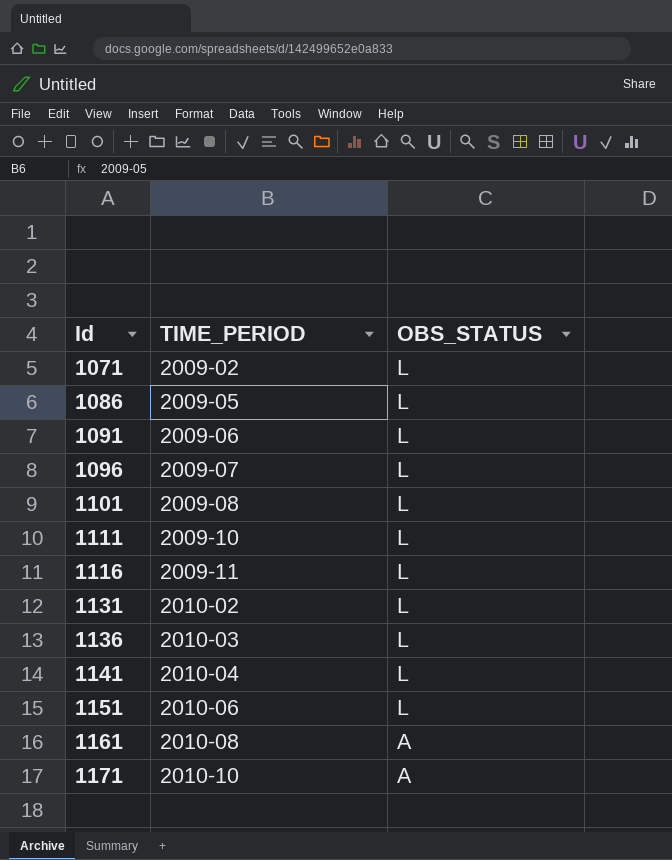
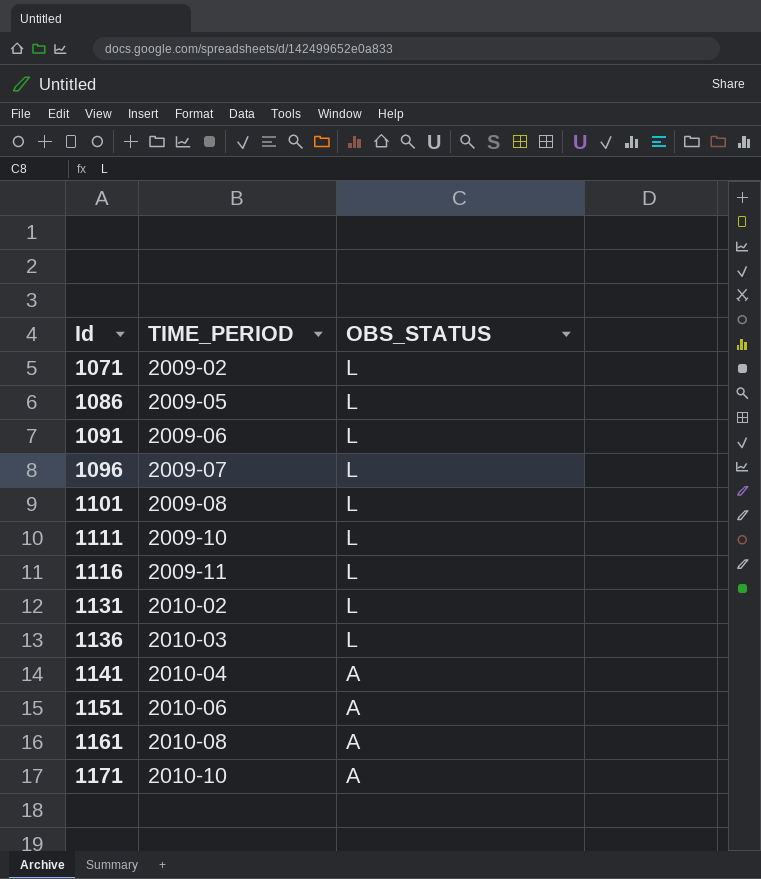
1141 | OBS_STATUS: L -> A
1151 | OBS_STATUS: L -> A

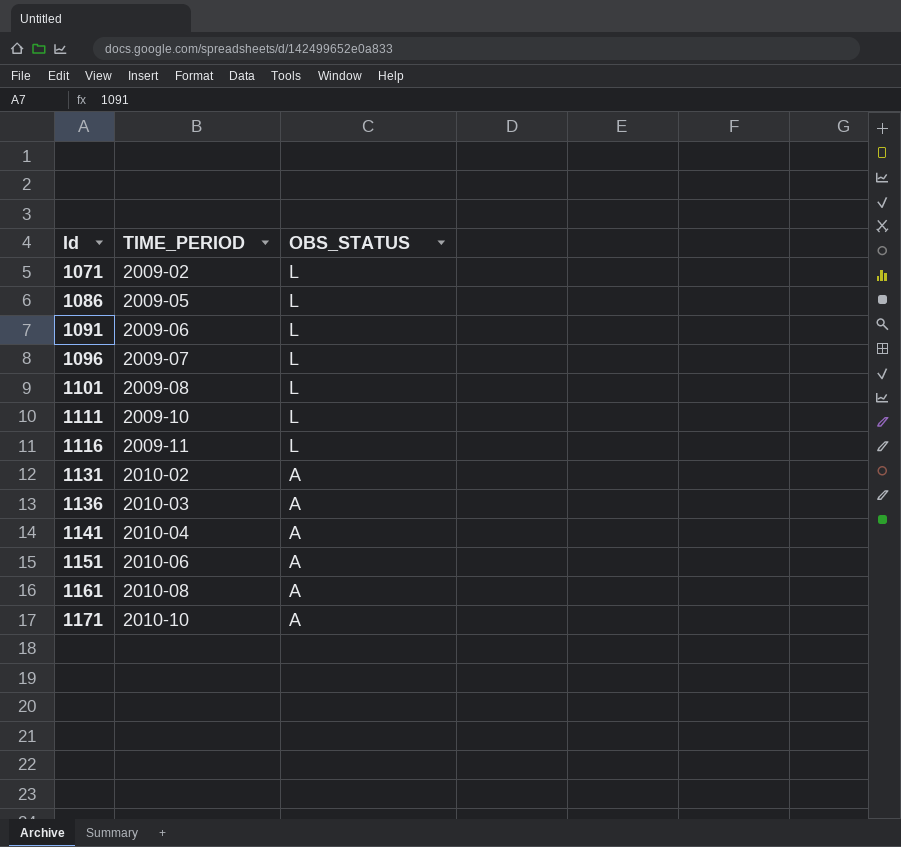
1131 | OBS_STATUS: L -> A
1136 | OBS_STATUS: L -> A

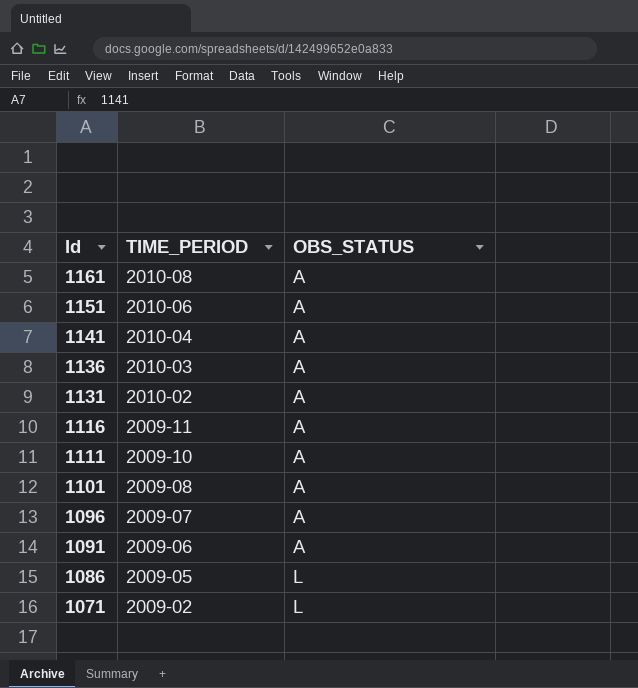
row order: Id ascending -> Id descending
row 1171: 2010-10 | A -> none
1116 | OBS_STATUS: L -> A
1111 | OBS_STATUS: L -> A
1101 | OBS_STATUS: L -> A
1096 | OBS_STATUS: L -> A
1091 | OBS_STATUS: L -> A

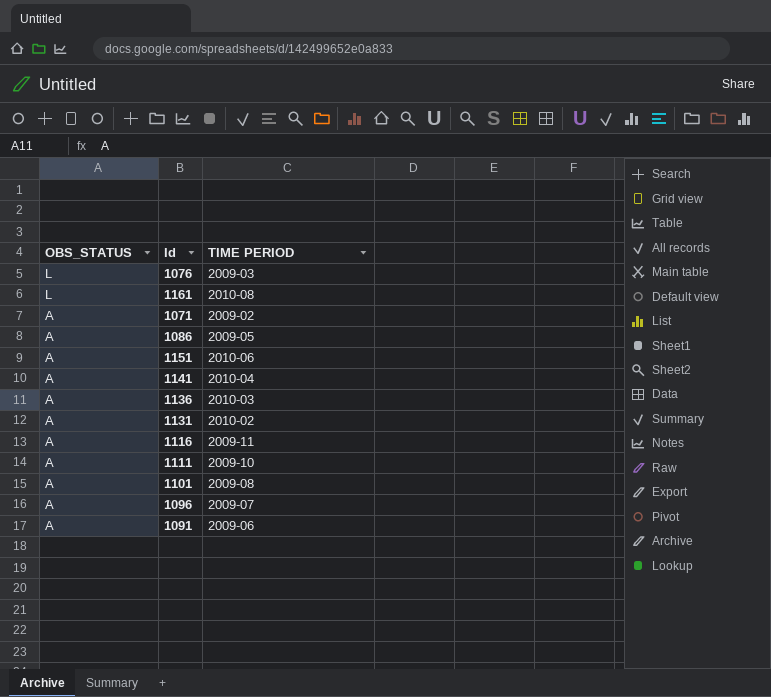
row order: Id descending -> OBS_STATUS descending
column OBS_STATUS | position: 3 -> 1
column name: TIME_PERIOD -> TIME PERIOD
row 1076: none -> L | 2009-03
1161 | OBS_STATUS: A -> L
1071 | OBS_STATUS: L -> A
1086 | OBS_STATUS: L -> A

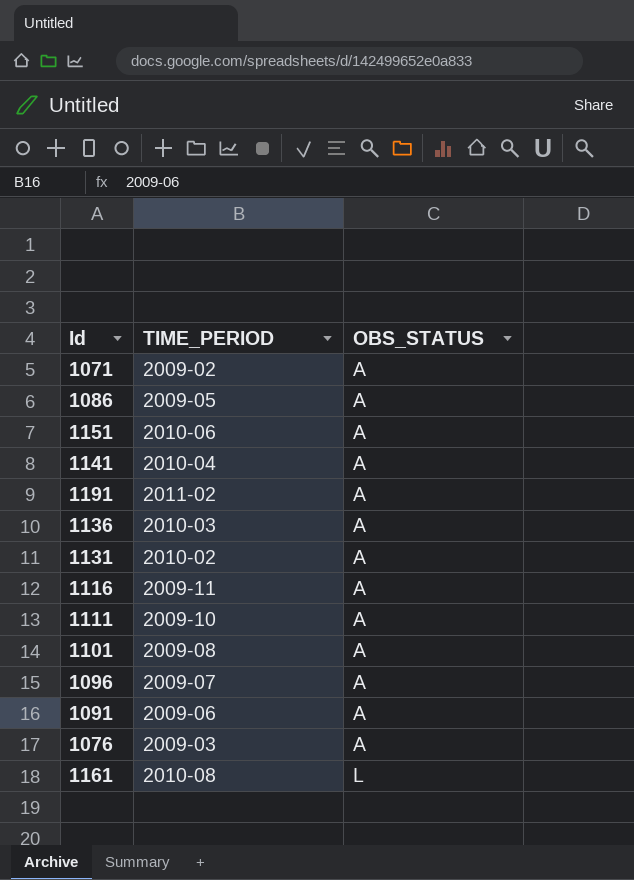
row order: OBS_STATUS descending -> OBS_STATUS ascending
column name: TIME PERIOD -> TIME_PERIOD
column OBS_STATUS | position: 1 -> 3
row 1191: none -> 2011-02 | A
1076 | OBS_STATUS: L -> A

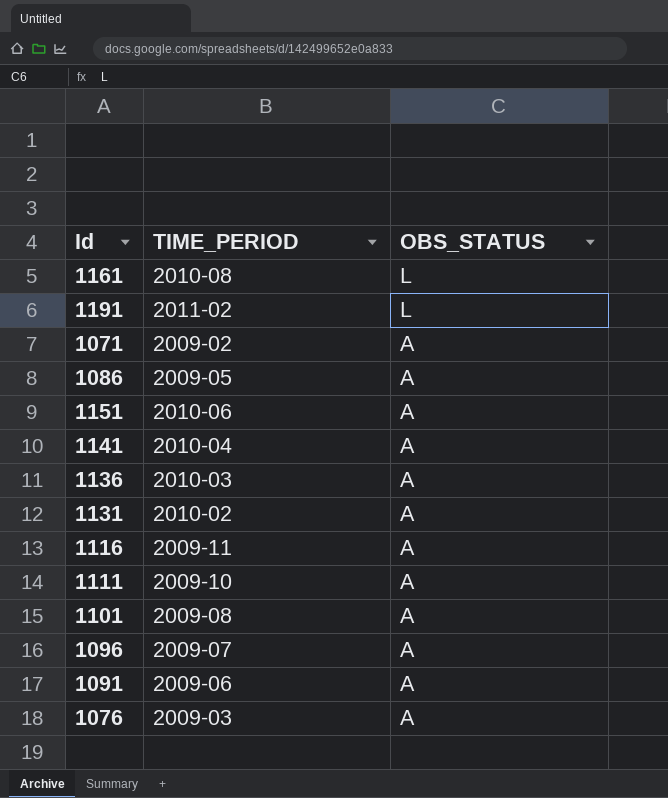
row order: OBS_STATUS ascending -> OBS_STATUS descending
1191 | OBS_STATUS: A -> L

